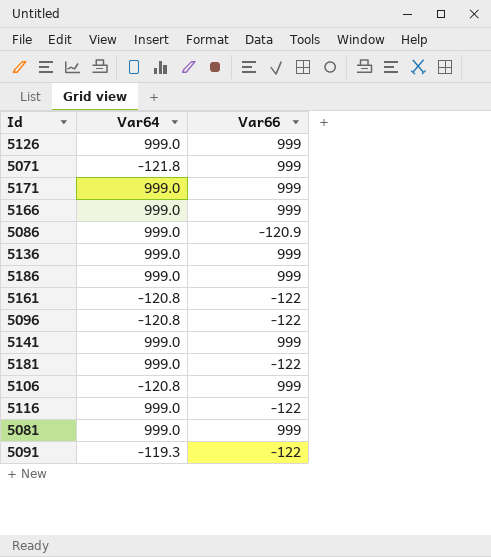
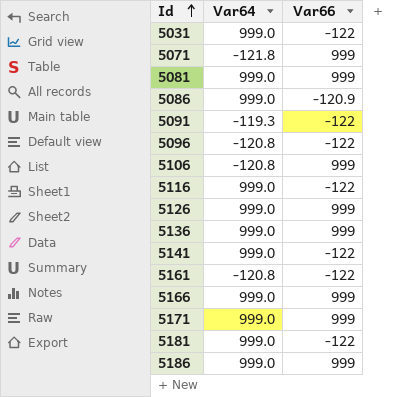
row order: none -> Id ascending
row 5031: none -> 999.0 | -122
5141 | Var66: 999 -> -122

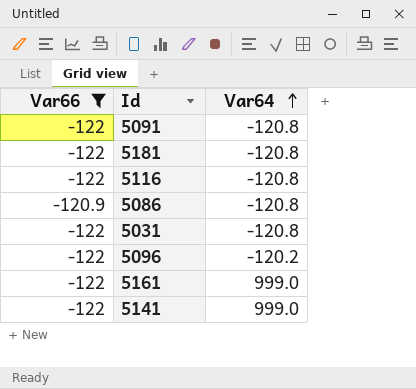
filter: none -> Var66 != 999
row order: Id ascending -> Var64 ascending
column Var66 | position: 3 -> 1
5091 | Var64: -119.3 -> -120.8
5181 | Var64: 999.0 -> -120.8
5116 | Var64: 999.0 -> -120.8
5086 | Var64: 999.0 -> -120.8
5031 | Var64: 999.0 -> -120.8
5096 | Var64: -120.8 -> -120.2
5161 | Var64: -120.8 -> 999.0

